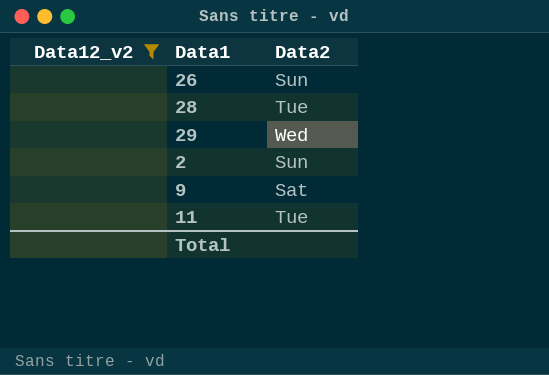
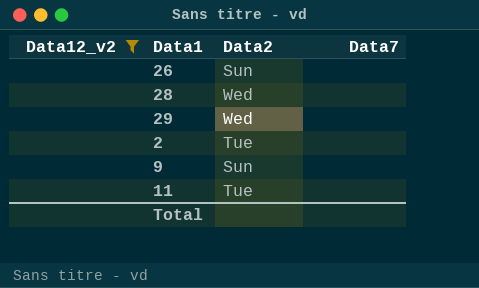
column Data7 | position: none -> 4
28 | Data2: Tue -> Wed
2 | Data2: Sun -> Tue
9 | Data2: Sat -> Sun

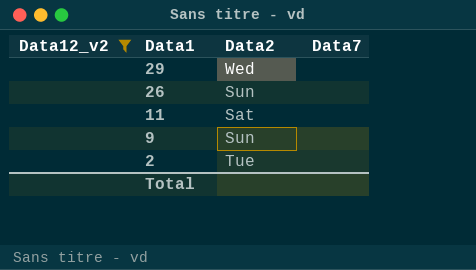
row order: none -> Data1 descending
row 28: none | Wed | none -> none
11 | Data2: Tue -> Sat

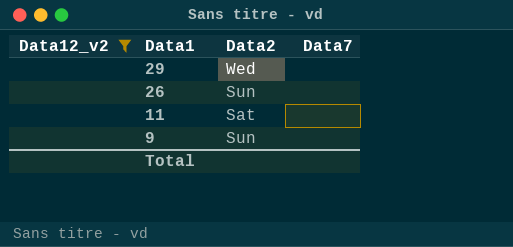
row 2: none | Tue | none -> none

